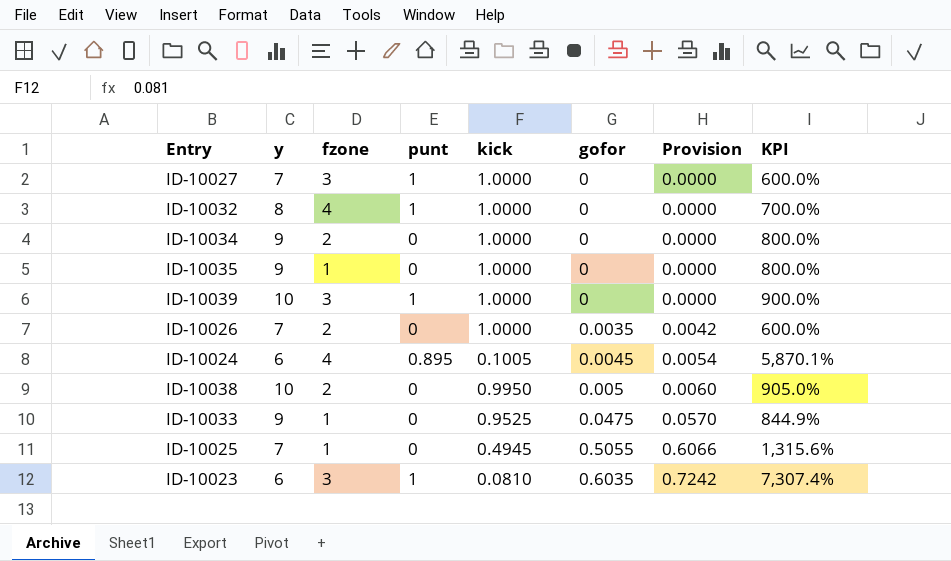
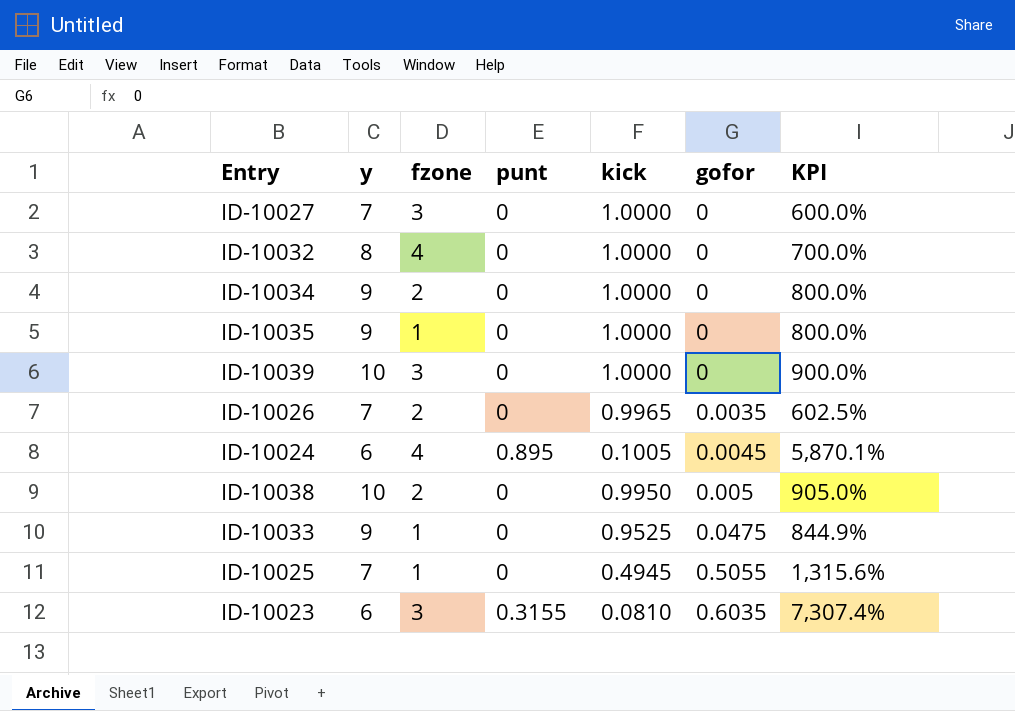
column Provision | formula: [gofor] * 1.2 -> none
ID-10027 | punt: 1 -> 0
ID-10032 | punt: 1 -> 0
ID-10039 | punt: 1 -> 0
ID-10026 | kick: 1.0000 -> 0.9965
ID-10026 | KPI: 600.0% -> 602.5%
ID-10023 | punt: 1 -> 0.3155

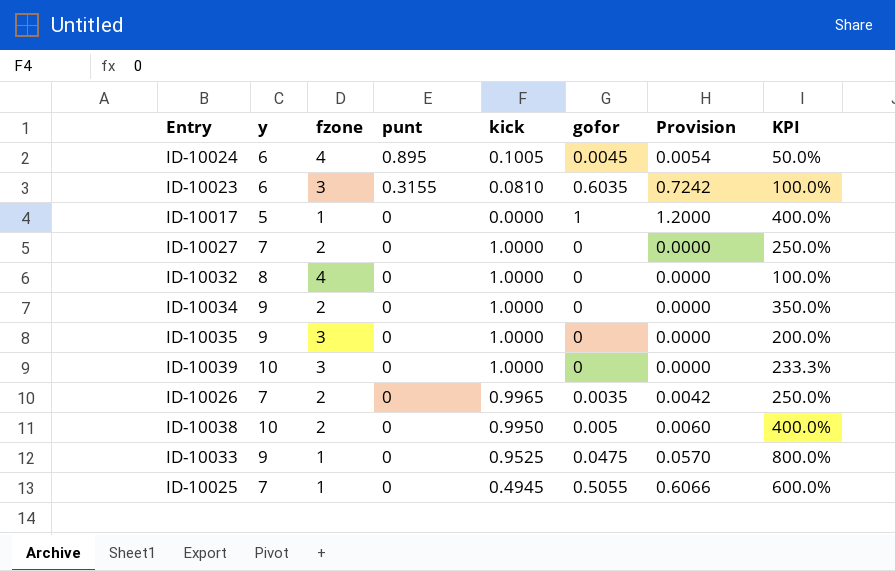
row order: gofor ascending -> punt descending
column Provision | formula: none -> [gofor] * 1.2
column KPI | formula: ([y] - [kick]) / [kick] -> ([y] - [fzone]) / [fzone]
row ID-10017: none -> 5 | 1 | 0 | 0.0000 | 1 | 1.2000 | 400.0%
ID-10027 | fzone: 3 -> 2
ID-10035 | fzone: 1 -> 3

